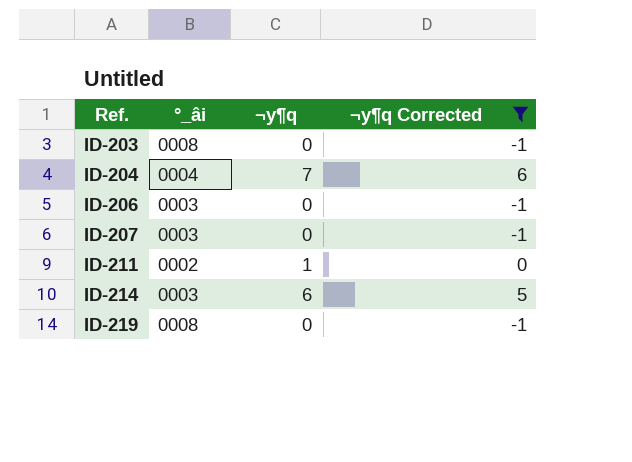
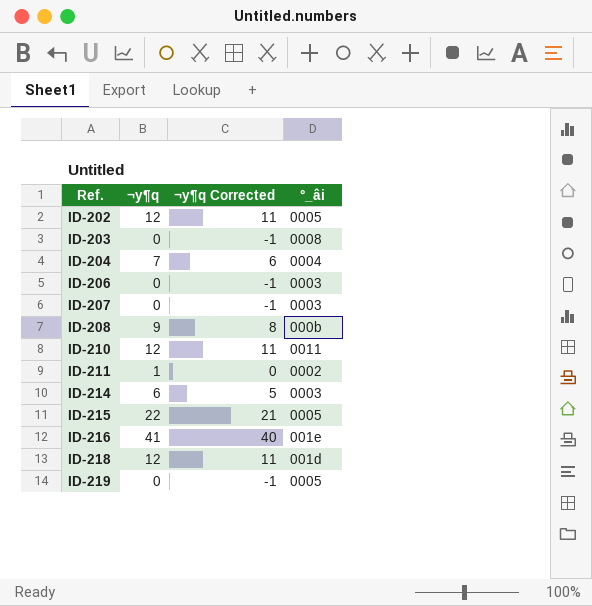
filter: ¬y¶q Corrected <= 6 -> none
column °_âi | position: 2 -> 4
ID-219 | °_âi: 0008 -> 0005

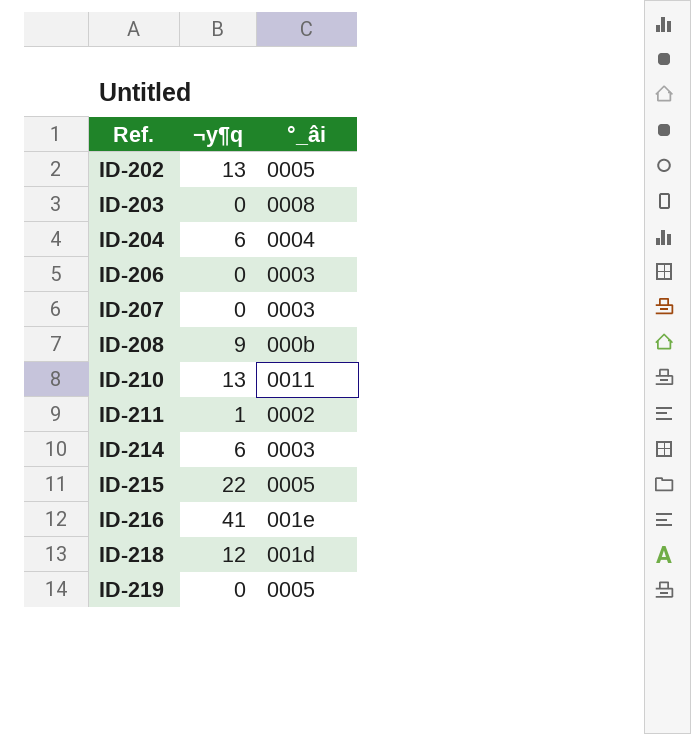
column ¬y¶q Corrected | formula: [¬y¶q] - 1 -> none
ID-202 | ¬y¶q: 12 -> 13
ID-204 | ¬y¶q: 7 -> 6
ID-210 | ¬y¶q: 12 -> 13

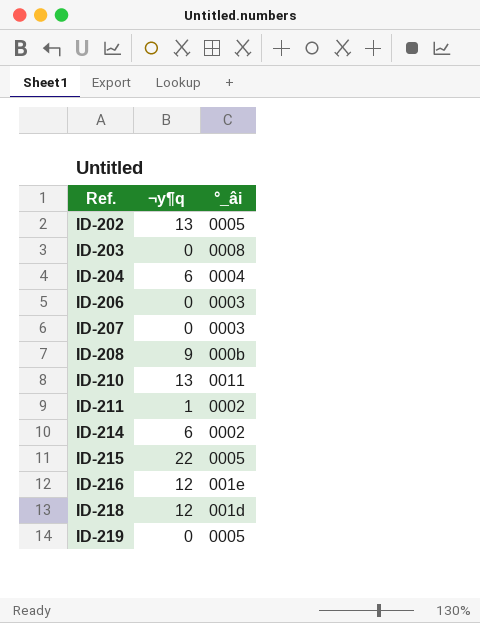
ID-214 | °_âi: 0003 -> 0002
ID-216 | ¬y¶q: 41 -> 12

